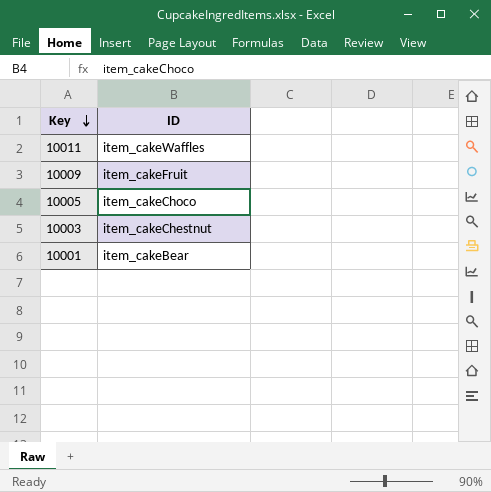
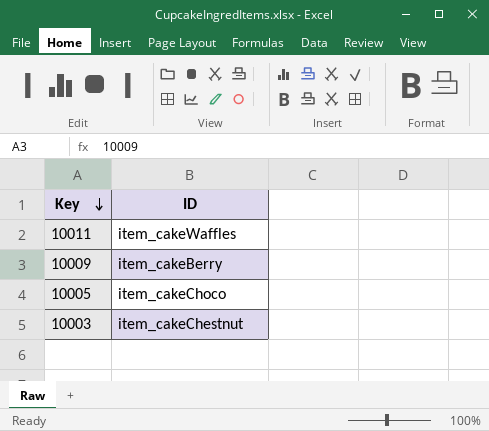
row 10001: item_cakeBear -> none
10009 | ID: item_cakeFruit -> item_cakeBerry

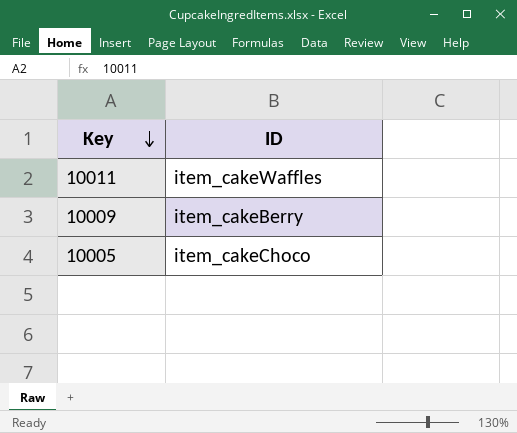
row 10003: item_cakeChestnut -> none

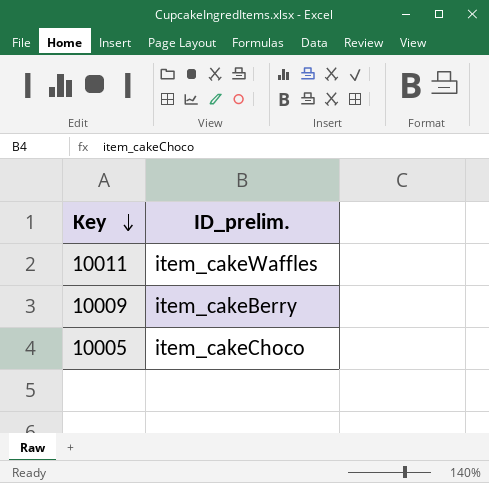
column name: ID -> ID_prelim.

